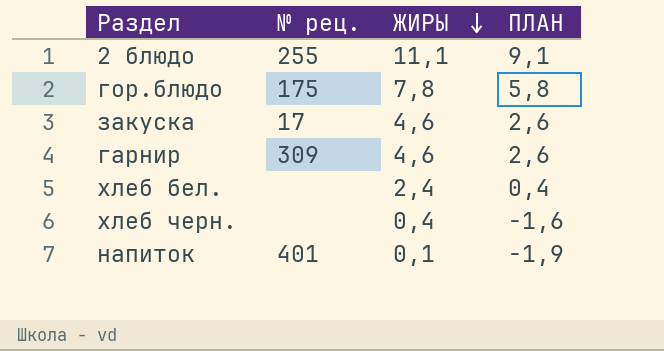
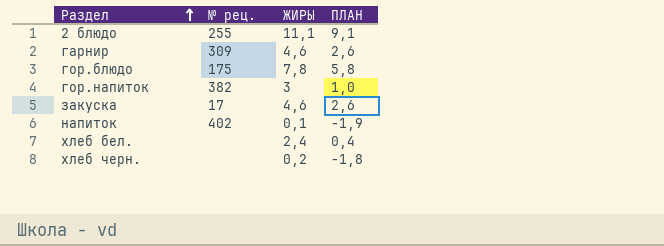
row order: ЖИРЫ descending -> Раздел ascending
row гор.напиток: none -> 382 | 3 | 1,0
напиток | № рец.: 401 -> 402
хлеб черн. | ЖИРЫ: 0,4 -> 0,2
хлеб черн. | ПЛАН: -1,6 -> -1,8

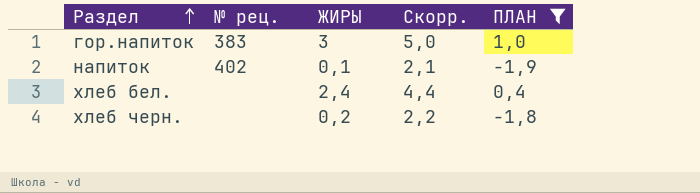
filter: none -> ПЛАН <= 1,0
column Скорр. | formula: none -> [ЖИРЫ] + 2
гор.напиток | № рец.: 382 -> 383

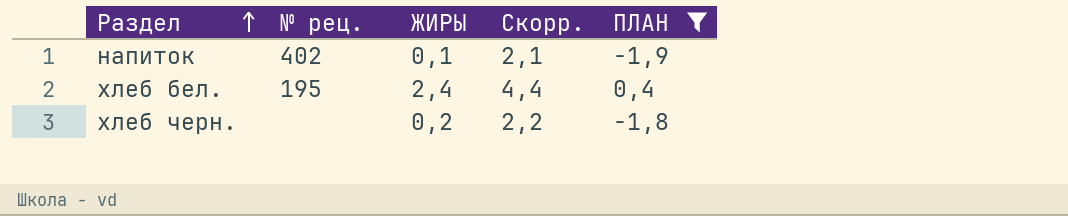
row гор.напиток: 383 | 3 | 5,0 | 1,0 -> none
хлеб бел. | № рец.: none -> 195

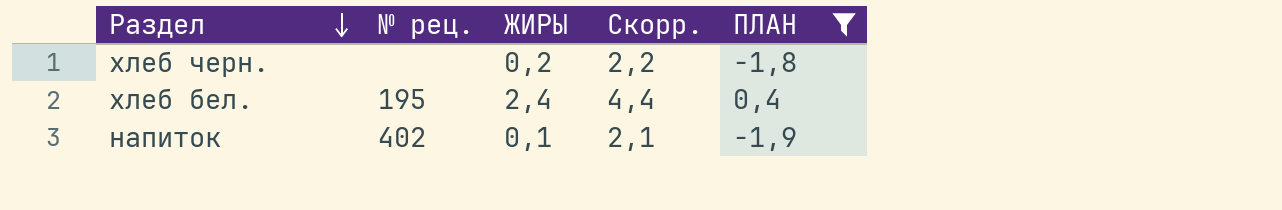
row order: Раздел ascending -> Раздел descending

